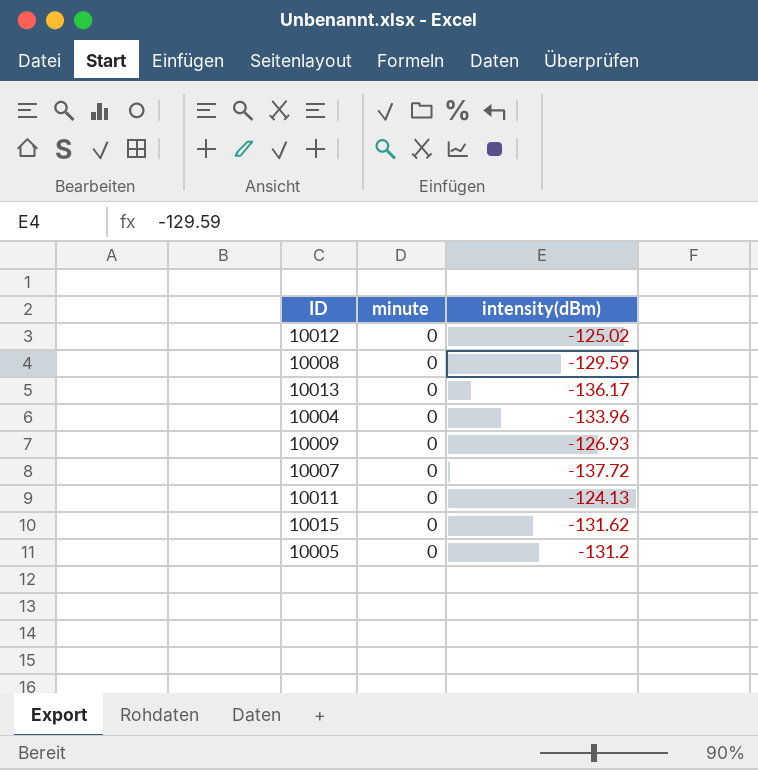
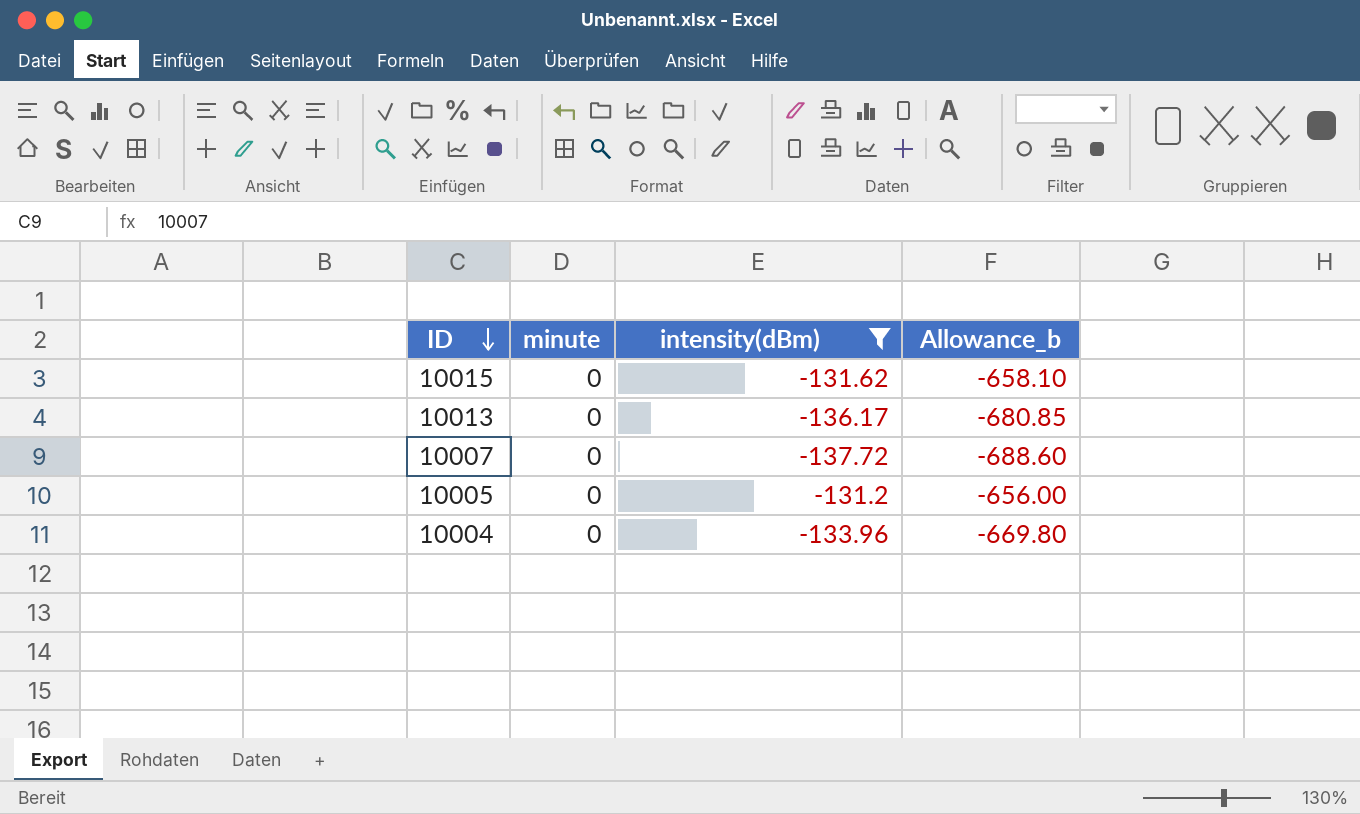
filter: none -> intensity(dBm) <= -131.2
row order: none -> ID descending
column Allowance_b | formula: none -> [intensity(dBm)] * 5

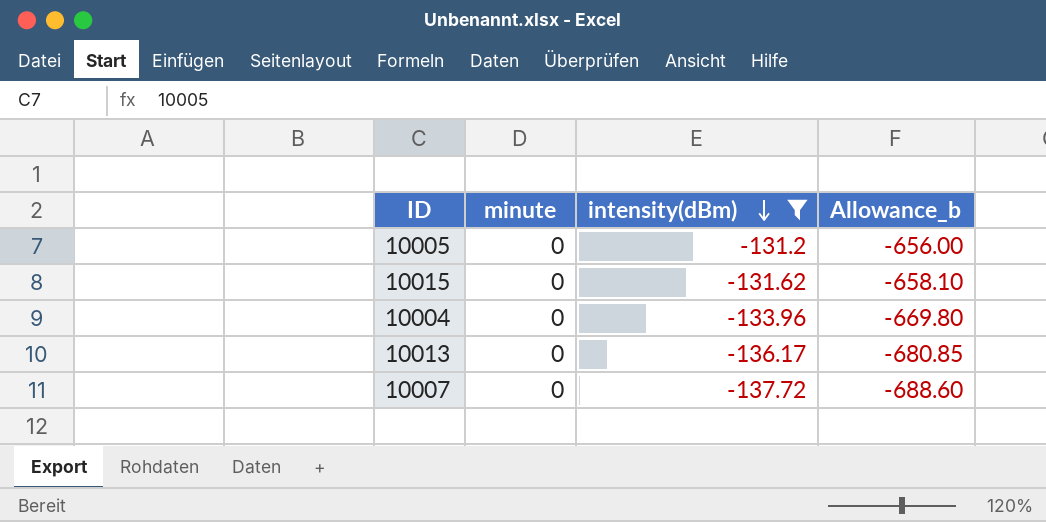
row order: ID descending -> intensity(dBm) descending

